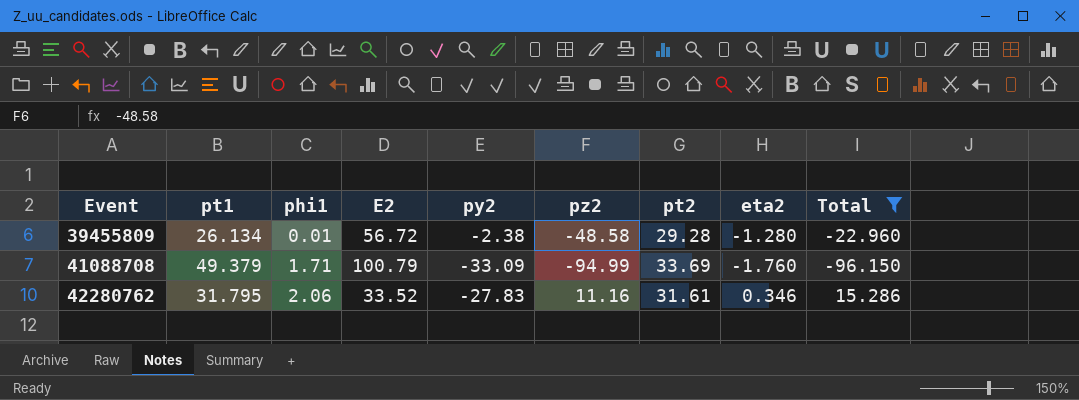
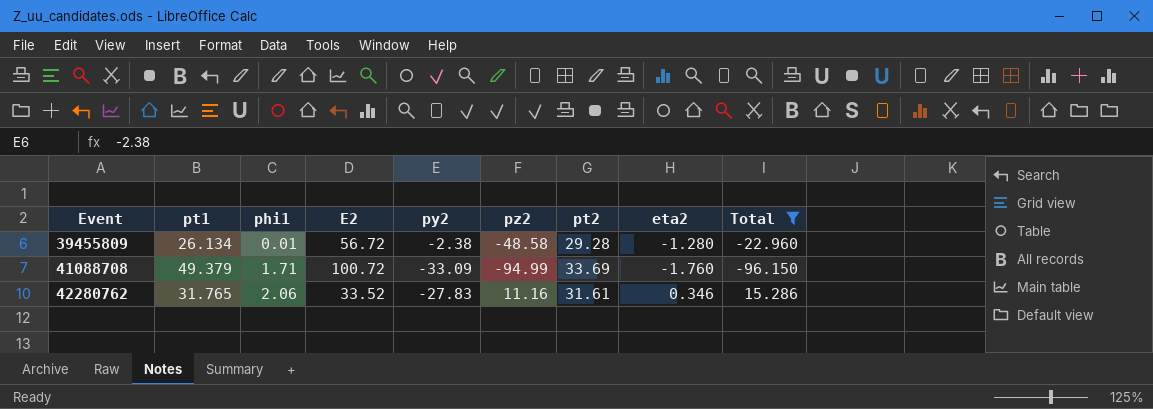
41088708 | E2: 100.79 -> 100.72
42280762 | pt1: 31.795 -> 31.765

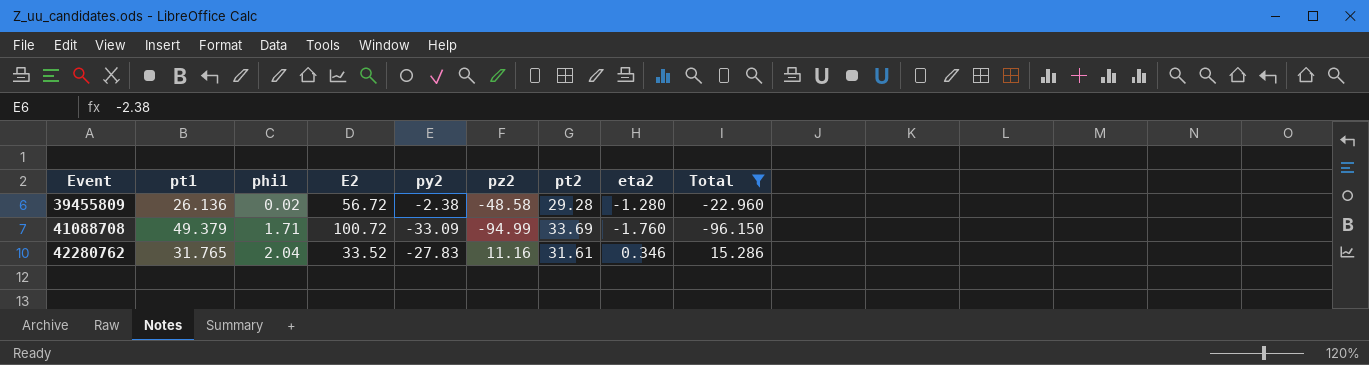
39455809 | pt1: 26.134 -> 26.136
39455809 | phi1: 0.01 -> 0.02
42280762 | phi1: 2.06 -> 2.04

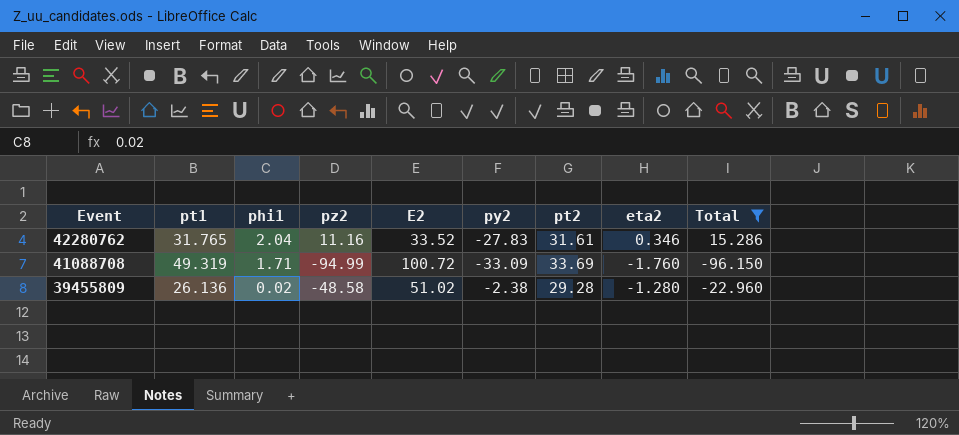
row order: Event ascending -> Event descending
column pz2 | position: 6 -> 4
41088708 | pt1: 49.379 -> 49.319
39455809 | E2: 56.72 -> 51.02

